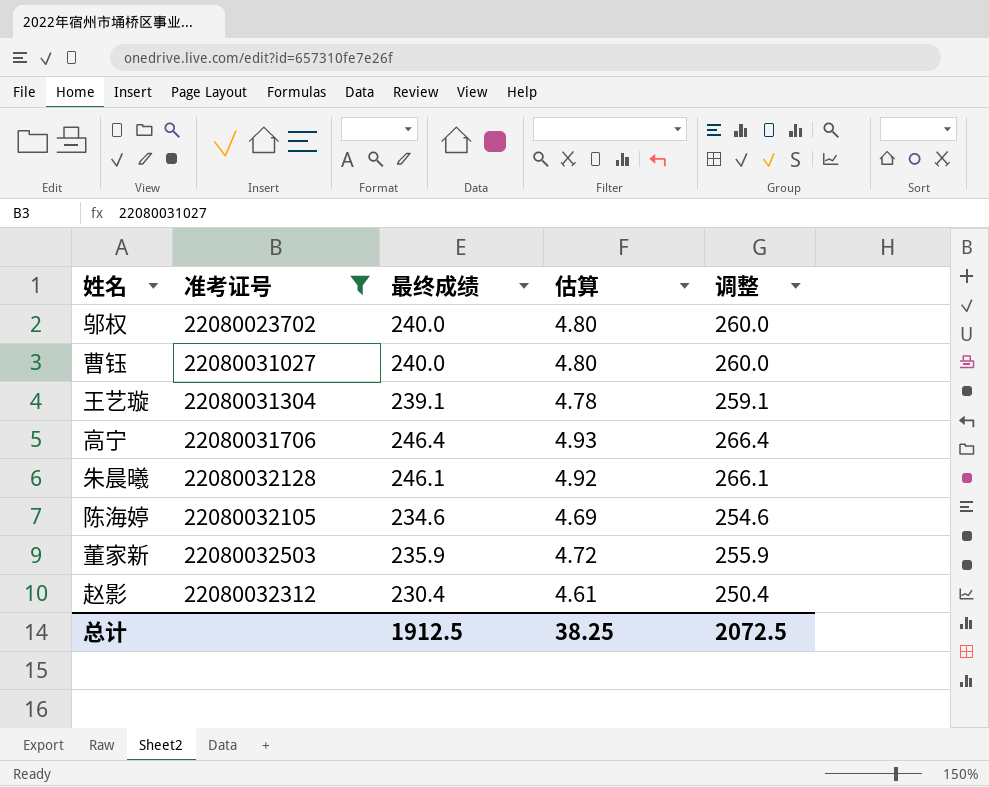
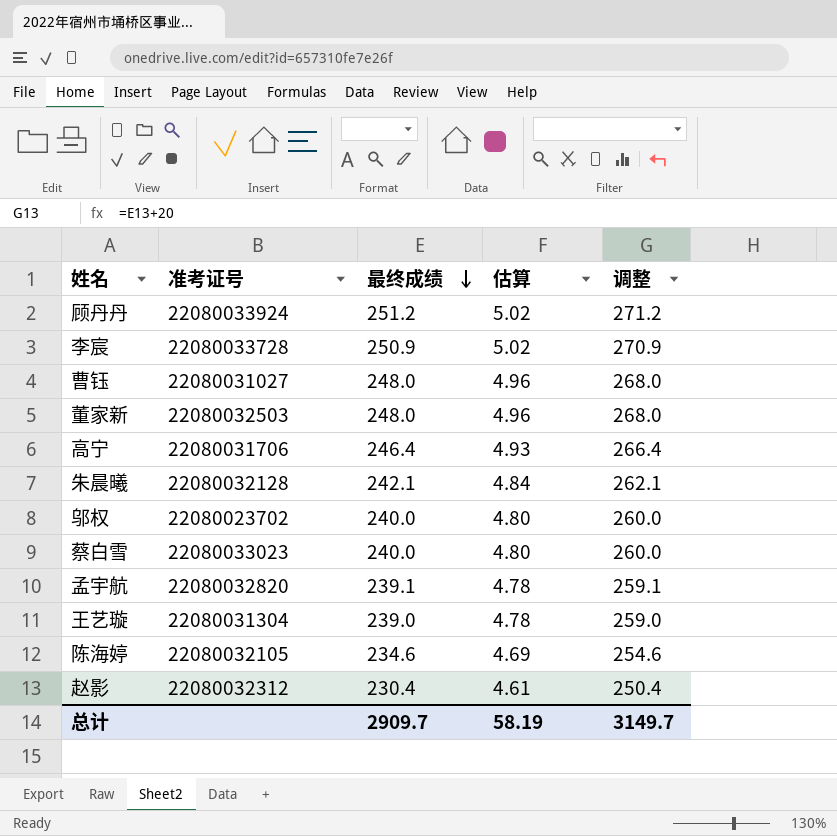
filter: 准考证号 <= 22080032503 -> none
row order: none -> 最终成绩 descending
曹钰 | 最终成绩: 240.0 -> 248.0
曹钰 | 估算: 4.80 -> 4.96
曹钰 | 调整: 260.0 -> 268.0
董家新 | 最终成绩: 235.9 -> 248.0
董家新 | 估算: 4.72 -> 4.96
董家新 | 调整: 255.9 -> 268.0
朱晨曦 | 最终成绩: 246.1 -> 242.1
朱晨曦 | 估算: 4.92 -> 4.84
朱晨曦 | 调整: 266.1 -> 262.1
王艺璇 | 最终成绩: 239.1 -> 239.0
王艺璇 | 调整: 259.1 -> 259.0
总计 | 最终成绩: 1912.5 -> 2909.7
总计 | 估算: 38.25 -> 58.19
总计 | 调整: 2072.5 -> 3149.7

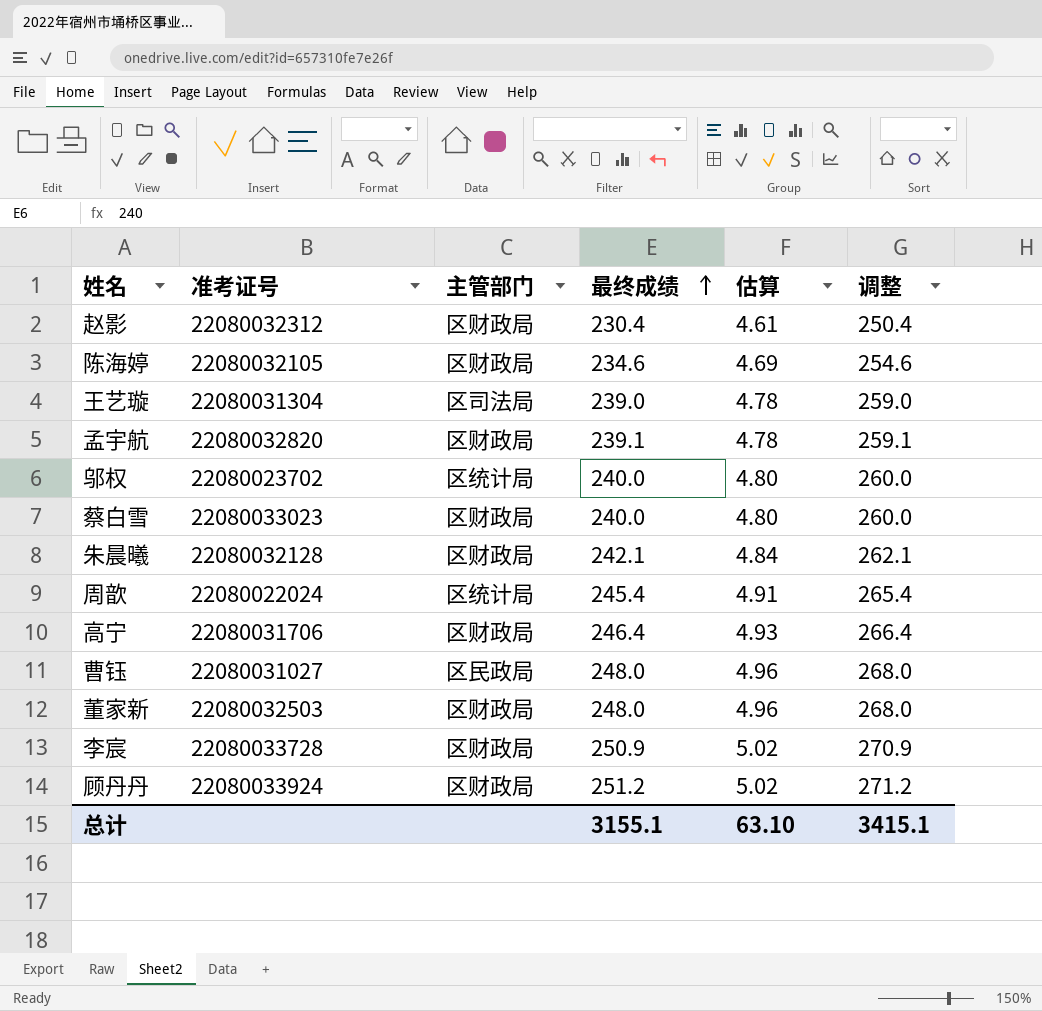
row order: 最终成绩 descending -> 最终成绩 ascending
column 主管部门 | position: none -> 3
row 周歆: none -> 22080022024 | 区统计局 | 245.4 | 4.91 | 265.4
总计 | 最终成绩: 2909.7 -> 3155.1
总计 | 估算: 58.19 -> 63.10
总计 | 调整: 3149.7 -> 3415.1

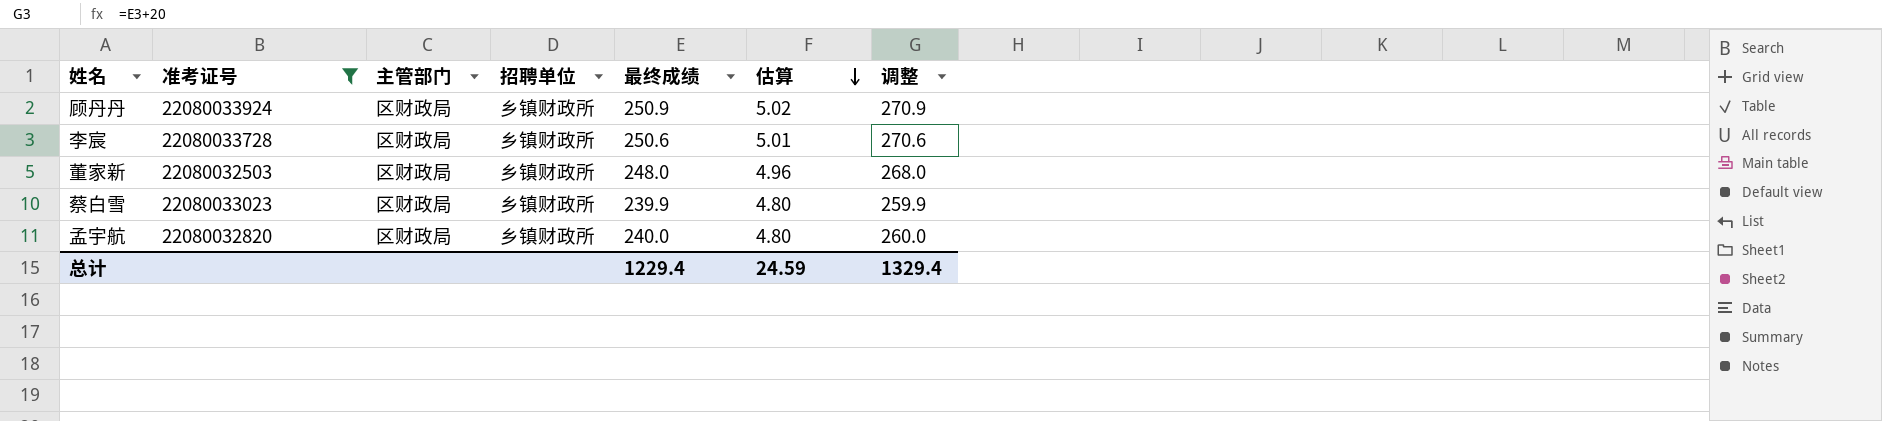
filter: none -> 准考证号 >= 22080032503
row order: 最终成绩 ascending -> 估算 descending
column 招聘单位 | position: none -> 4
顾丹丹 | 最终成绩: 251.2 -> 250.9
顾丹丹 | 调整: 271.2 -> 270.9
李宸 | 最终成绩: 250.9 -> 250.6
李宸 | 估算: 5.02 -> 5.01
李宸 | 调整: 270.9 -> 270.6
蔡白雪 | 最终成绩: 240.0 -> 239.9
蔡白雪 | 调整: 260.0 -> 259.9
孟宇航 | 最终成绩: 239.1 -> 240.0
孟宇航 | 估算: 4.78 -> 4.80
孟宇航 | 调整: 259.1 -> 260.0
总计 | 最终成绩: 3155.1 -> 1229.4
总计 | 估算: 63.10 -> 24.59
总计 | 调整: 3415.1 -> 1329.4

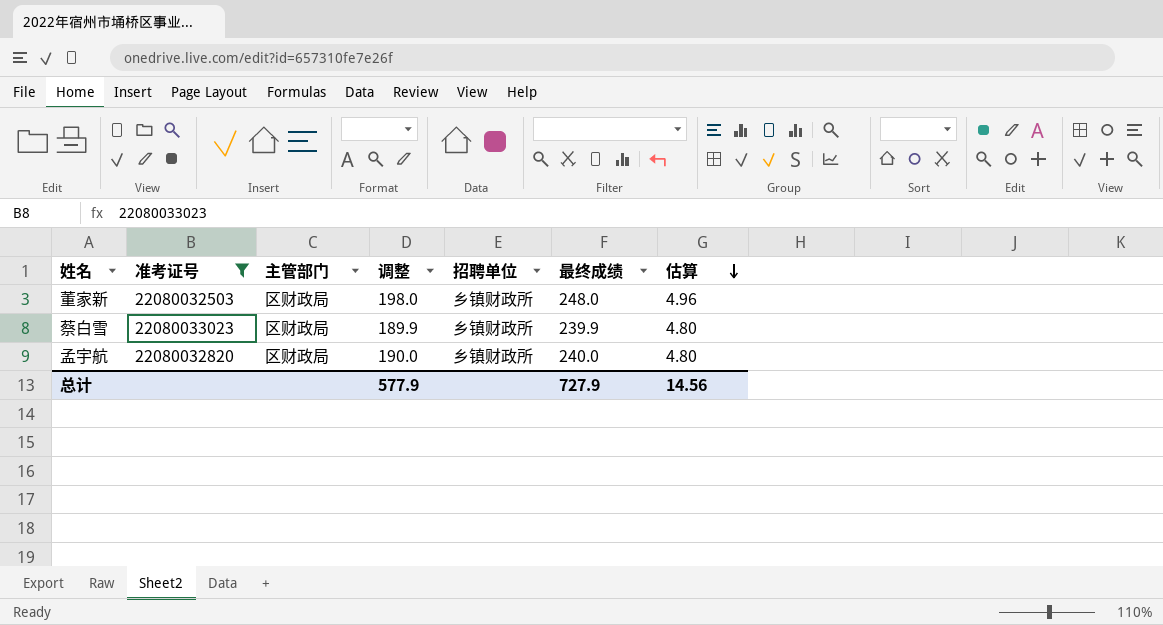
column 调整 | formula: [最终成绩] + 20 -> [最终成绩] - 50
column 调整 | position: 7 -> 4
row 顾丹丹: 22080033924 | 区财政局 | 乡镇财政所 | 250.9 | 5.02 | 270.9 -> none
row 李宸: 22080033728 | 区财政局 | 乡镇财政所 | 250.6 | 5.01 | 270.6 -> none
总计 | 调整: 1329.4 -> 577.9
总计 | 最终成绩: 1229.4 -> 727.9
总计 | 估算: 24.59 -> 14.56

